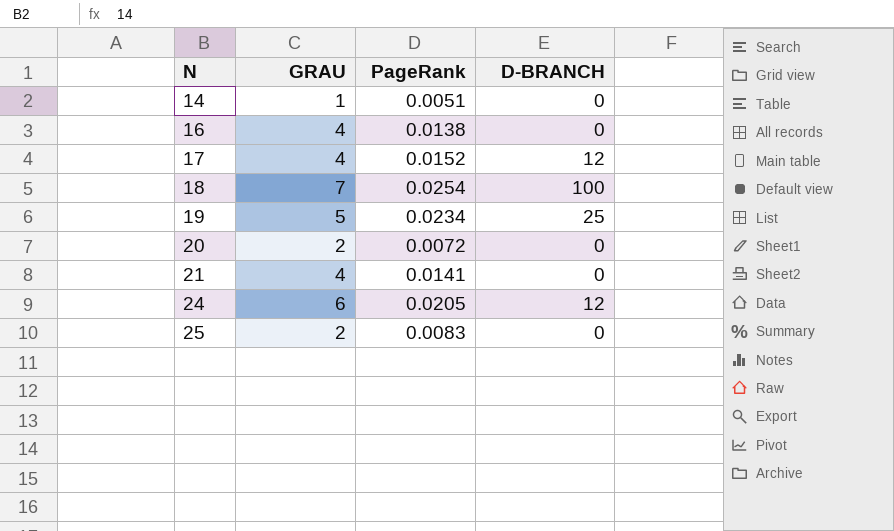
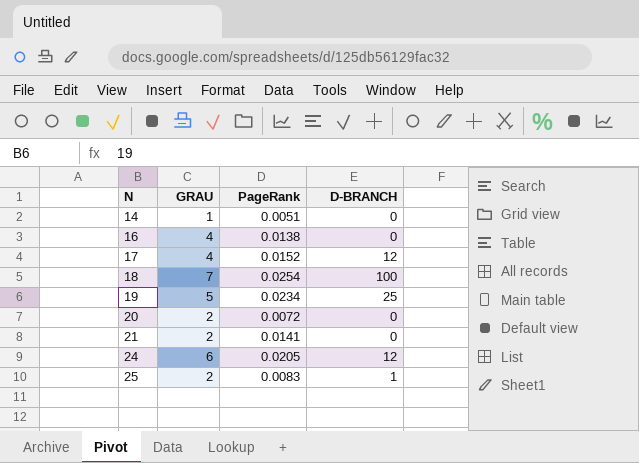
21 | GRAU: 4 -> 2
25 | D-BRANCH: 0 -> 1

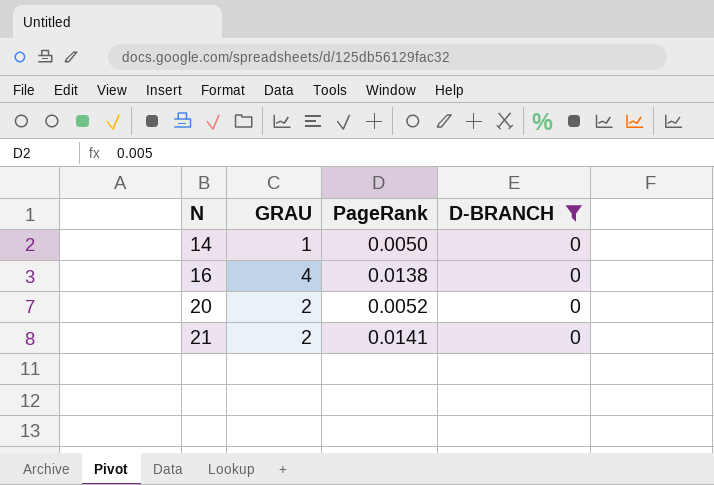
filter: none -> D-BRANCH = 0
14 | PageRank: 0.0051 -> 0.0050
20 | PageRank: 0.0072 -> 0.0052

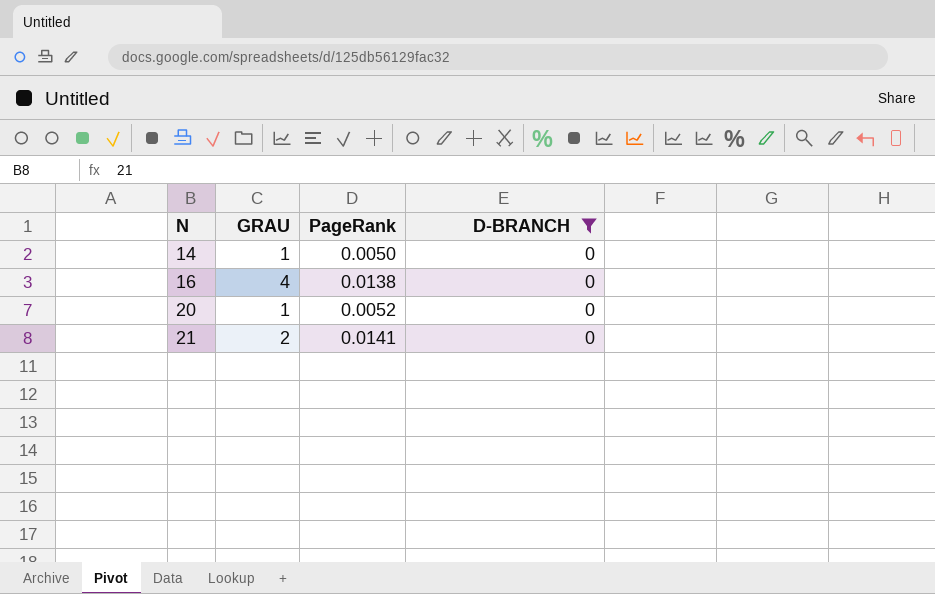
20 | GRAU: 2 -> 1

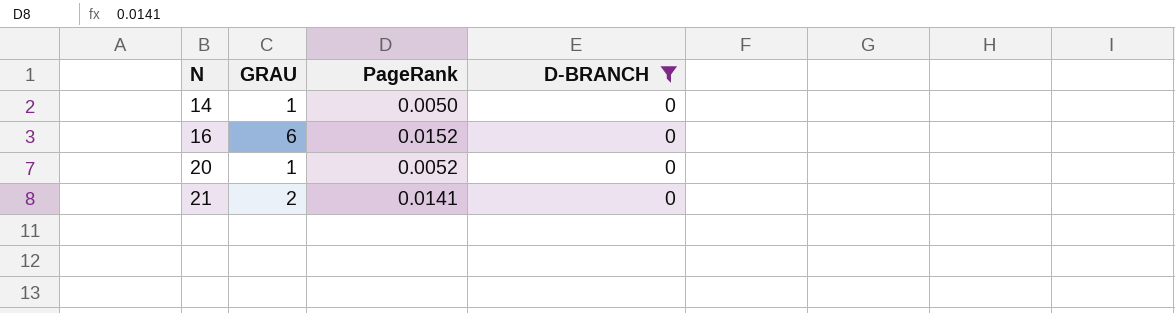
16 | GRAU: 4 -> 6
16 | PageRank: 0.0138 -> 0.0152

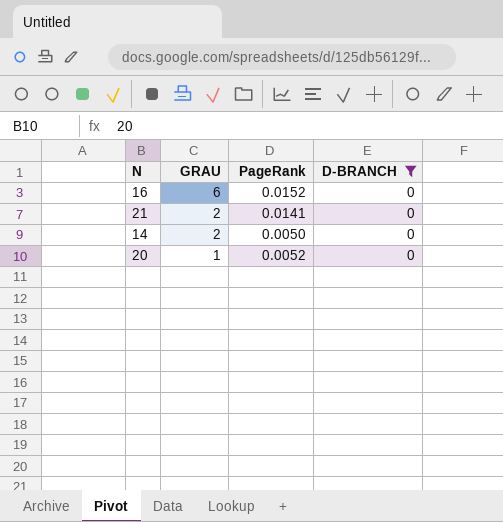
row order: N ascending -> GRAU descending
14 | GRAU: 1 -> 2

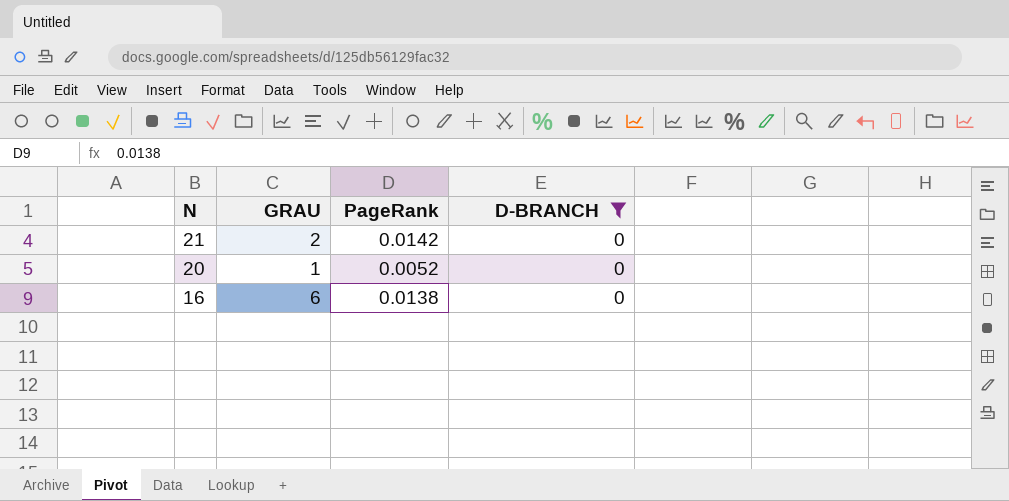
row order: GRAU descending -> N descending
row 14: 2 | 0.0050 | 0 -> none
21 | PageRank: 0.0141 -> 0.0142
16 | PageRank: 0.0152 -> 0.0138

